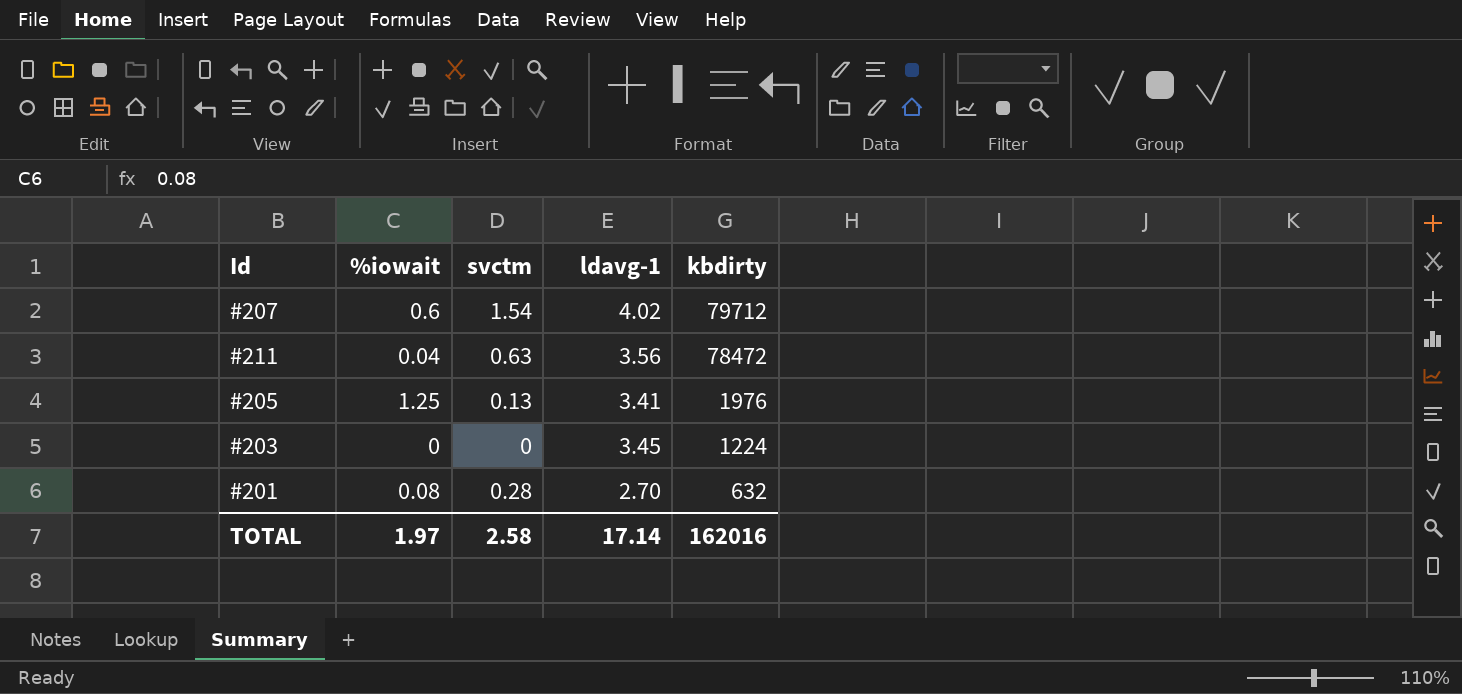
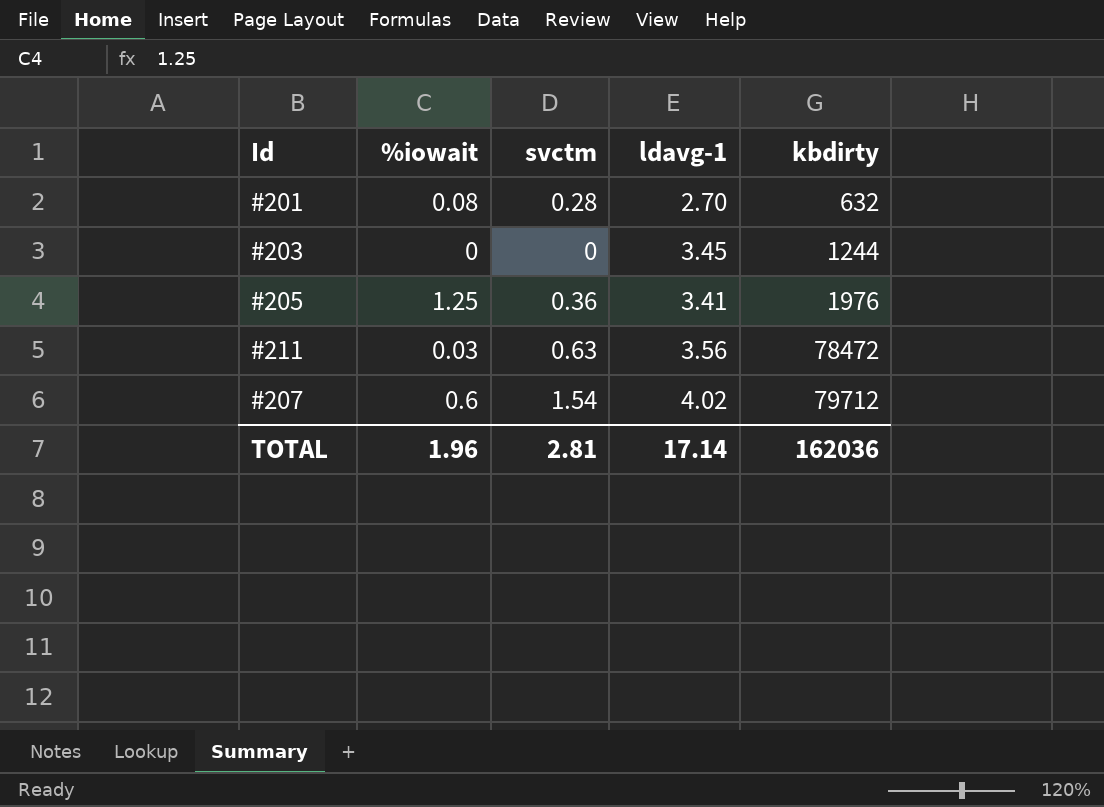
row order: kbdirty descending -> kbdirty ascending
#203 | kbdirty: 1224 -> 1244
#205 | svctm: 0.13 -> 0.36
#211 | %iowait: 0.04 -> 0.03
TOTAL | %iowait: 1.97 -> 1.96
TOTAL | svctm: 2.58 -> 2.81
TOTAL | kbdirty: 162016 -> 162036

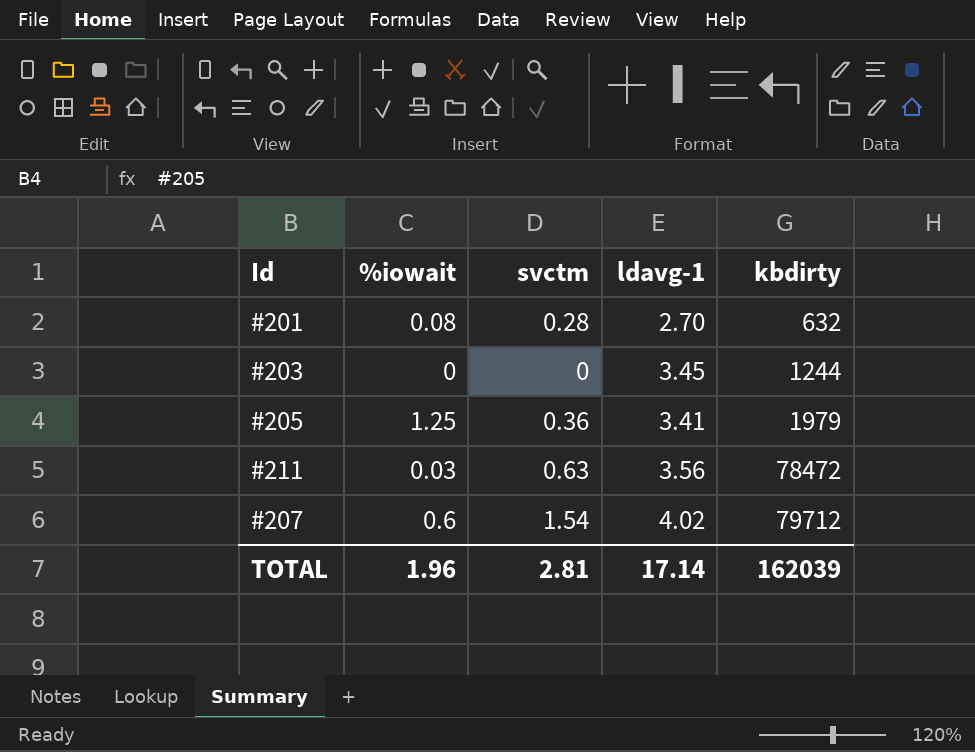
#205 | kbdirty: 1976 -> 1979
TOTAL | kbdirty: 162036 -> 162039

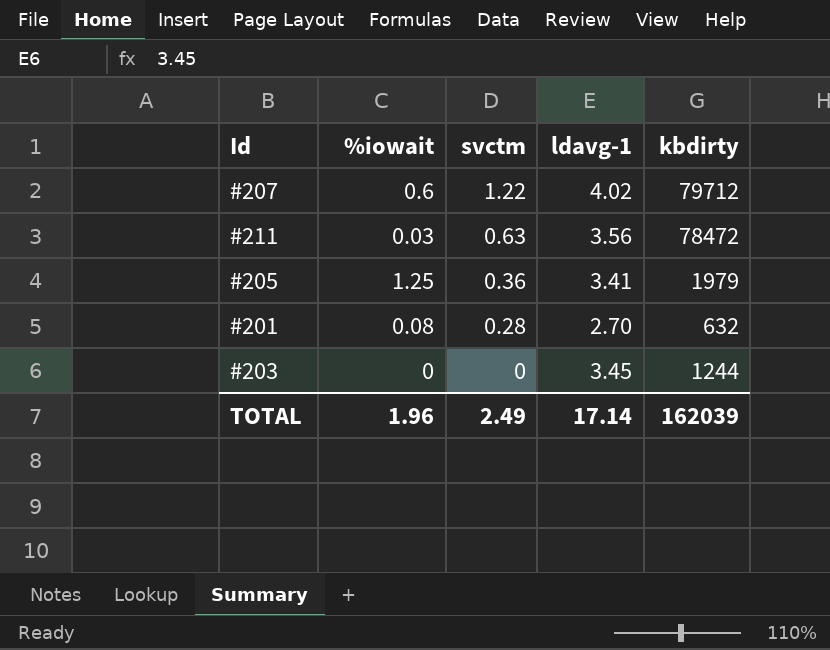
row order: kbdirty ascending -> svctm descending
#207 | svctm: 1.54 -> 1.22
TOTAL | svctm: 2.81 -> 2.49

